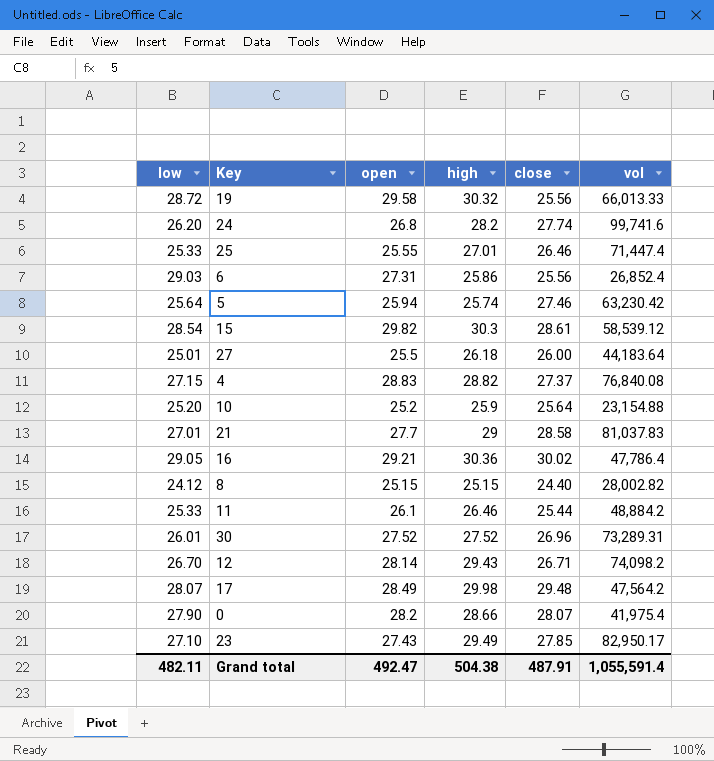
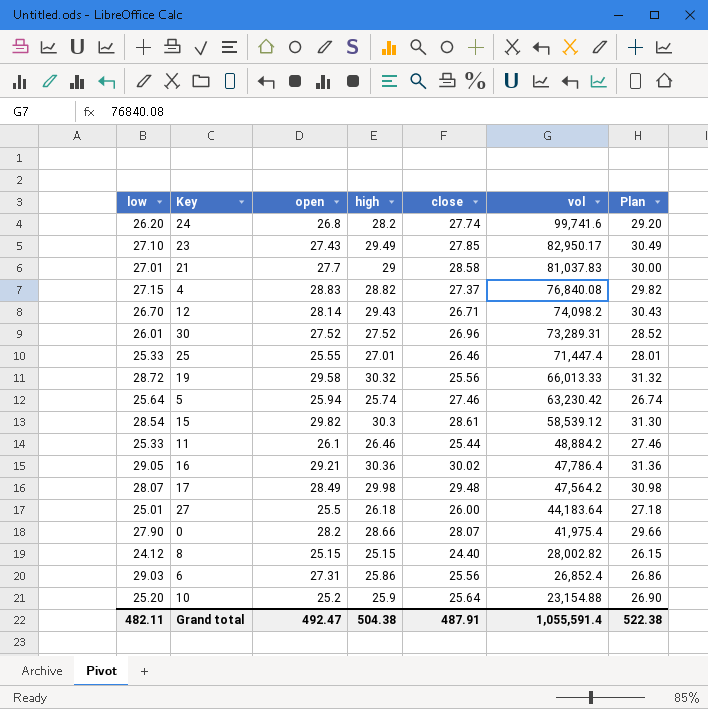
row order: none -> vol descending
column Plan | formula: none -> [high] + 1

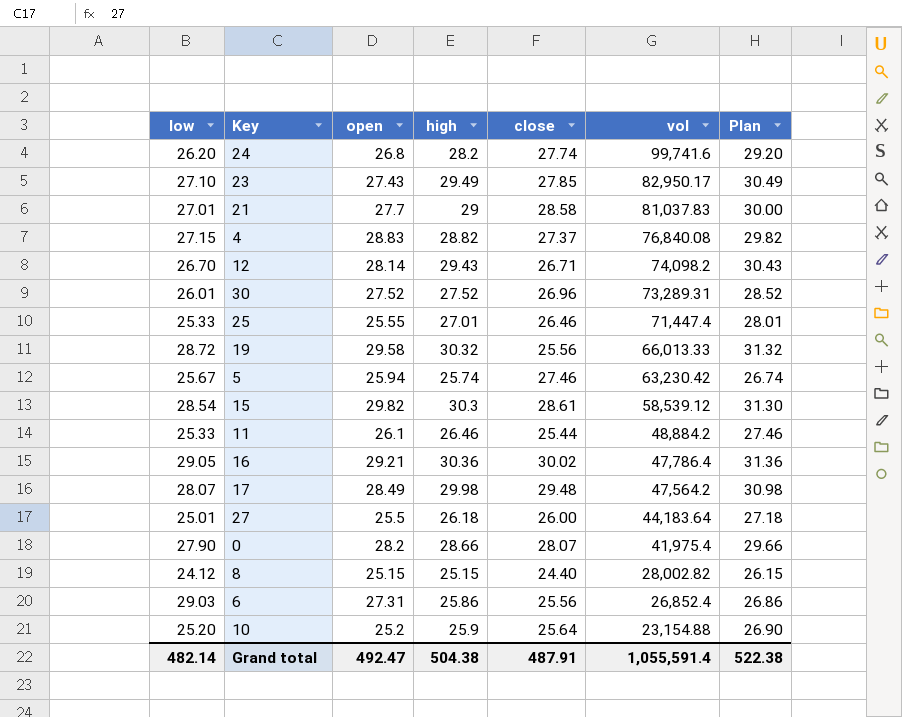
5 | low: 25.64 -> 25.67
Grand total | low: 482.11 -> 482.14

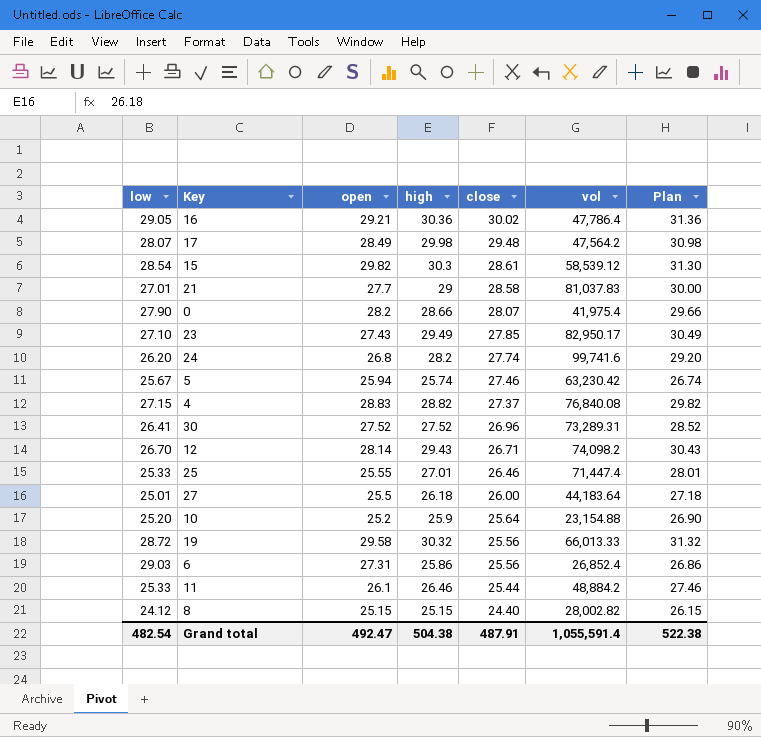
row order: vol descending -> close descending
30 | low: 26.01 -> 26.41
Grand total | low: 482.14 -> 482.54

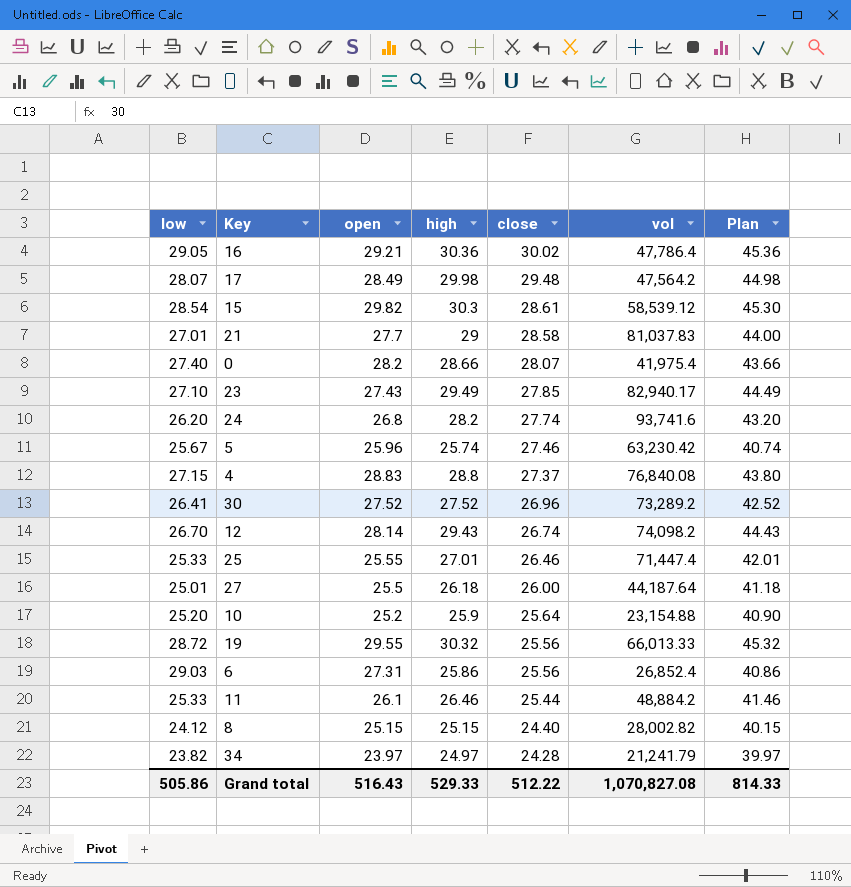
column Plan | formula: [high] + 1 -> [high] + 15
0 | low: 27.90 -> 27.40
23 | vol: 82,950.17 -> 82,940.17
24 | vol: 99,741.6 -> 93,741.6
5 | open: 25.94 -> 25.96
4 | high: 28.82 -> 28.8
30 | vol: 73,289.31 -> 73,289.2
12 | close: 26.71 -> 26.74
27 | vol: 44,183.64 -> 44,187.64
19 | open: 29.58 -> 29.55
row 34: none -> 23.82 | 23.97 | 24.97 | 24.28 | 21,241.79 | 39.97
Grand total | low: 482.54 -> 505.86
Grand total | open: 492.47 -> 516.43
Grand total | high: 504.38 -> 529.33
Grand total | close: 487.91 -> 512.22
Grand total | vol: 1,055,591.4 -> 1,070,827.08
Grand total | Plan: 522.38 -> 814.33

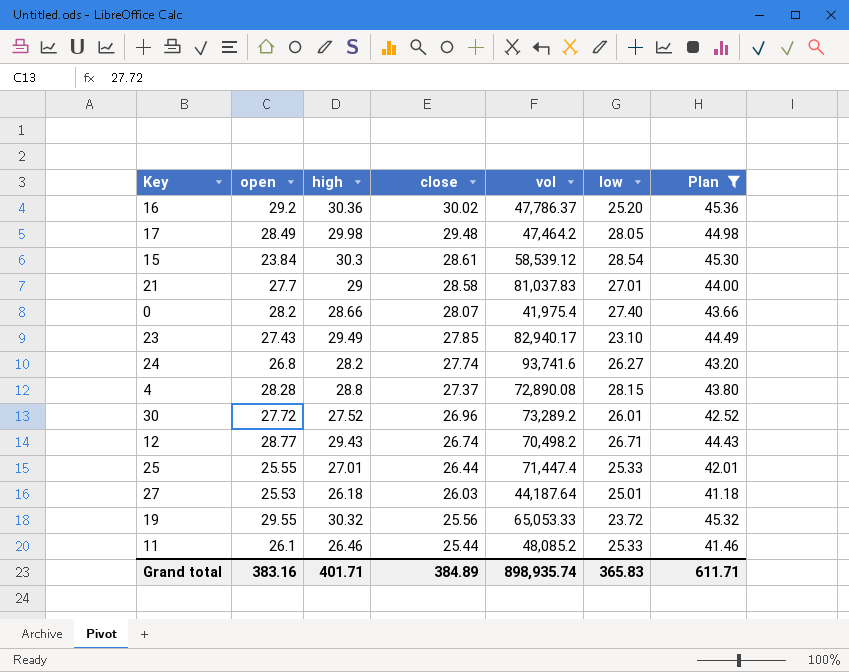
filter: none -> Plan >= 41.18
column low | position: 1 -> 6
16 | open: 29.21 -> 29.2
16 | vol: 47,786.4 -> 47,786.37
16 | low: 29.05 -> 25.20
17 | vol: 47,564.2 -> 47,464.2
17 | low: 28.07 -> 28.05
15 | open: 29.82 -> 23.84
23 | low: 27.10 -> 23.10
24 | low: 26.20 -> 26.27
4 | open: 28.83 -> 28.28
4 | vol: 76,840.08 -> 72,890.08
4 | low: 27.15 -> 28.15
30 | open: 27.52 -> 27.72
30 | low: 26.41 -> 26.01
12 | open: 28.14 -> 28.77
12 | vol: 74,098.2 -> 70,498.2
12 | low: 26.70 -> 26.71
25 | close: 26.46 -> 26.44
27 | open: 25.5 -> 25.53
27 | close: 26.00 -> 26.03
19 | vol: 66,013.33 -> 65,053.33
19 | low: 28.72 -> 23.72
11 | vol: 48,884.2 -> 48,085.2
Grand total | open: 516.43 -> 383.16
Grand total | high: 529.33 -> 401.71
Grand total | close: 512.22 -> 384.89
Grand total | vol: 1,070,827.08 -> 898,935.74
Grand total | low: 505.86 -> 365.83
Grand total | Plan: 814.33 -> 611.71

